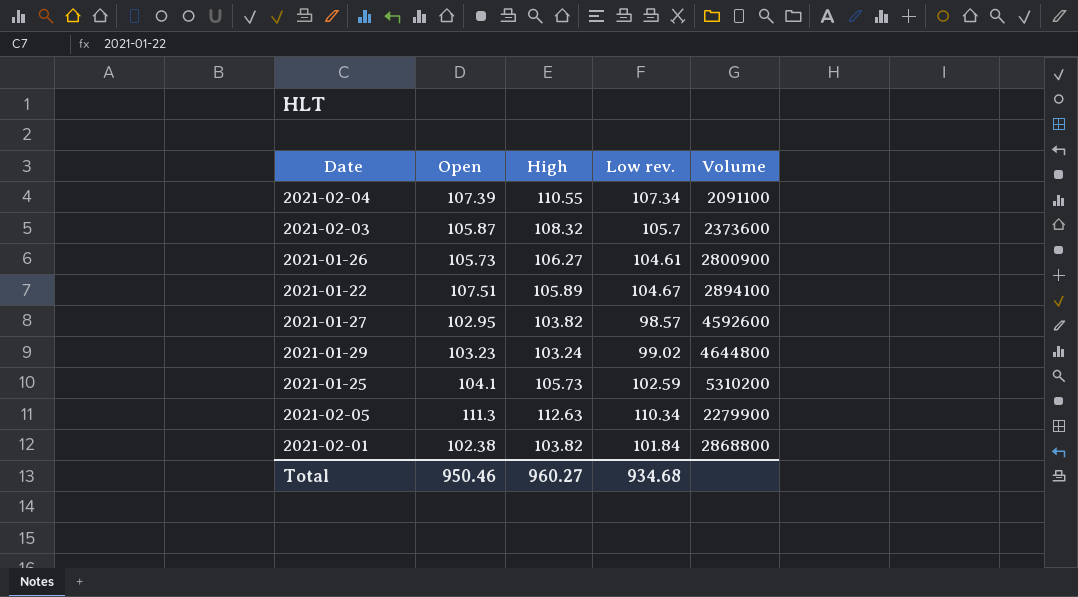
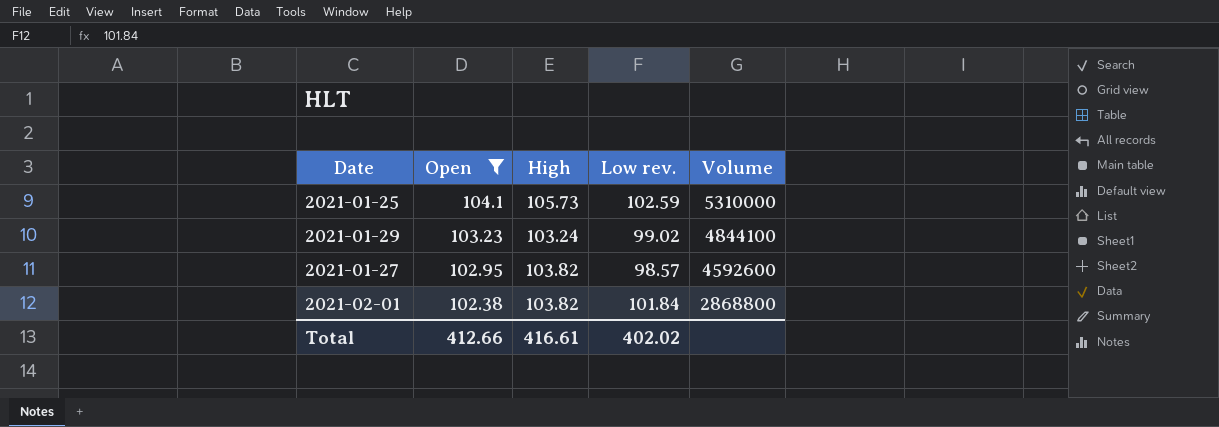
filter: none -> Open <= 104.1
row order: none -> Open descending
2021-01-25 | Volume: 5310200 -> 5310000
2021-01-29 | Volume: 4644800 -> 4844100
Total | Open: 950.46 -> 412.66
Total | High: 960.27 -> 416.61
Total | Low rev.: 934.68 -> 402.02

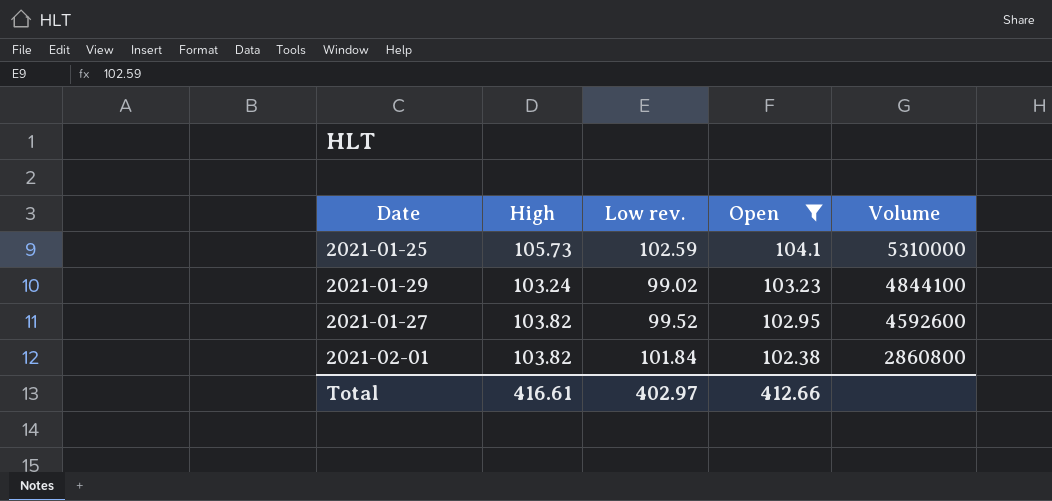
column Open | position: 2 -> 4
2021-01-27 | Low rev.: 98.57 -> 99.52
2021-02-01 | Volume: 2868800 -> 2860800
Total | Low rev.: 402.02 -> 402.97

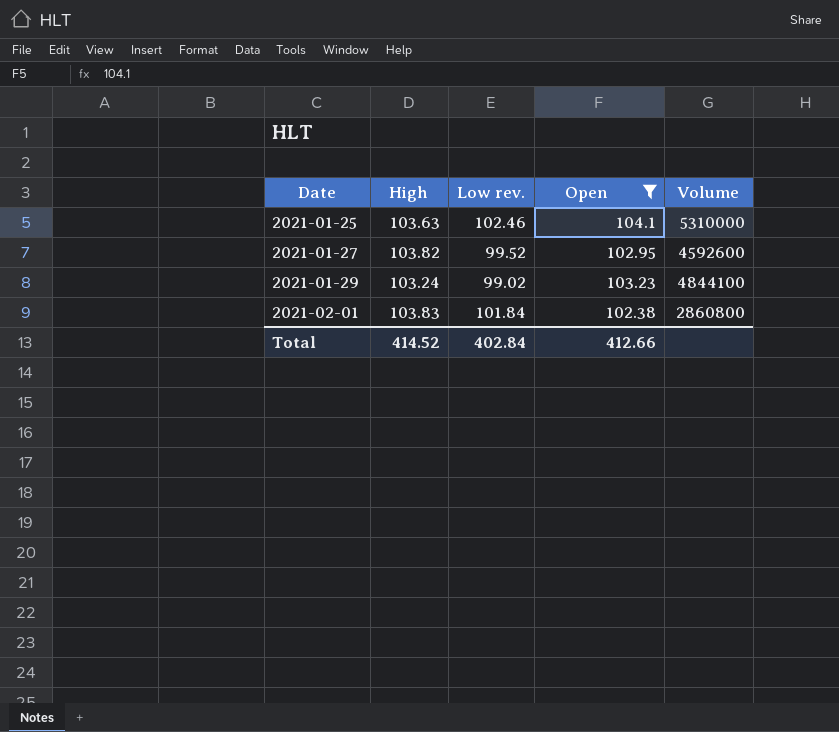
row order: Open descending -> Date ascending
2021-01-25 | High: 105.73 -> 103.63
2021-01-25 | Low rev.: 102.59 -> 102.46
2021-02-01 | High: 103.82 -> 103.83
Total | High: 416.61 -> 414.52
Total | Low rev.: 402.97 -> 402.84

